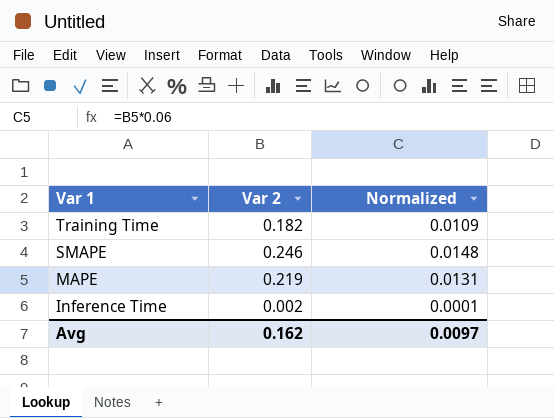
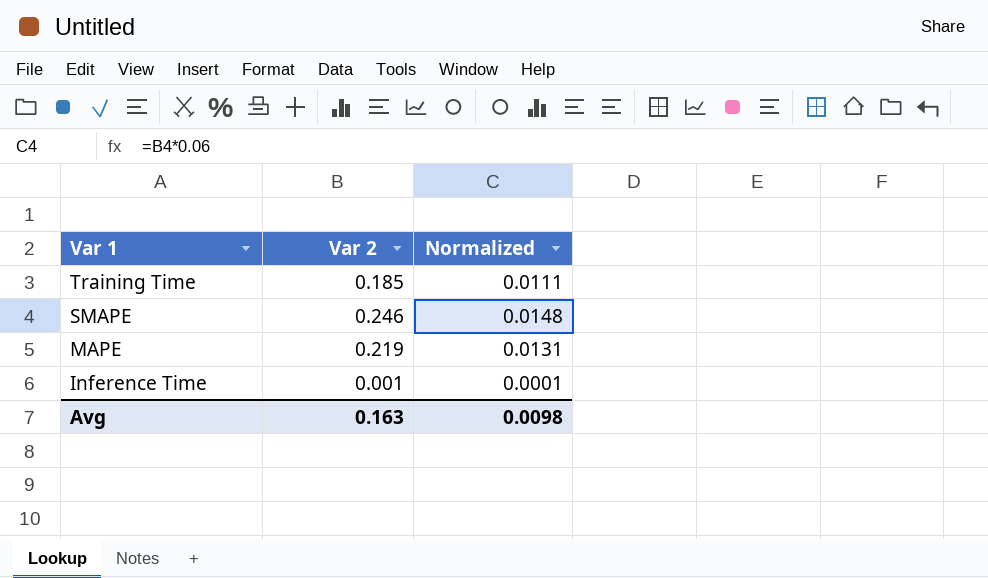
Training Time | Var 2: 0.182 -> 0.185
Training Time | Normalized: 0.0109 -> 0.0111
Inference Time | Var 2: 0.002 -> 0.001
Avg | Var 2: 0.162 -> 0.163
Avg | Normalized: 0.0097 -> 0.0098

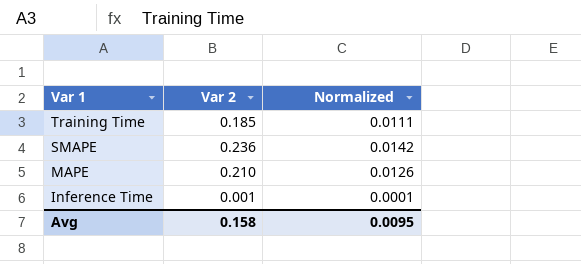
SMAPE | Var 2: 0.246 -> 0.236
SMAPE | Normalized: 0.0148 -> 0.0142
MAPE | Var 2: 0.219 -> 0.210
MAPE | Normalized: 0.0131 -> 0.0126
Avg | Var 2: 0.163 -> 0.158
Avg | Normalized: 0.0098 -> 0.0095

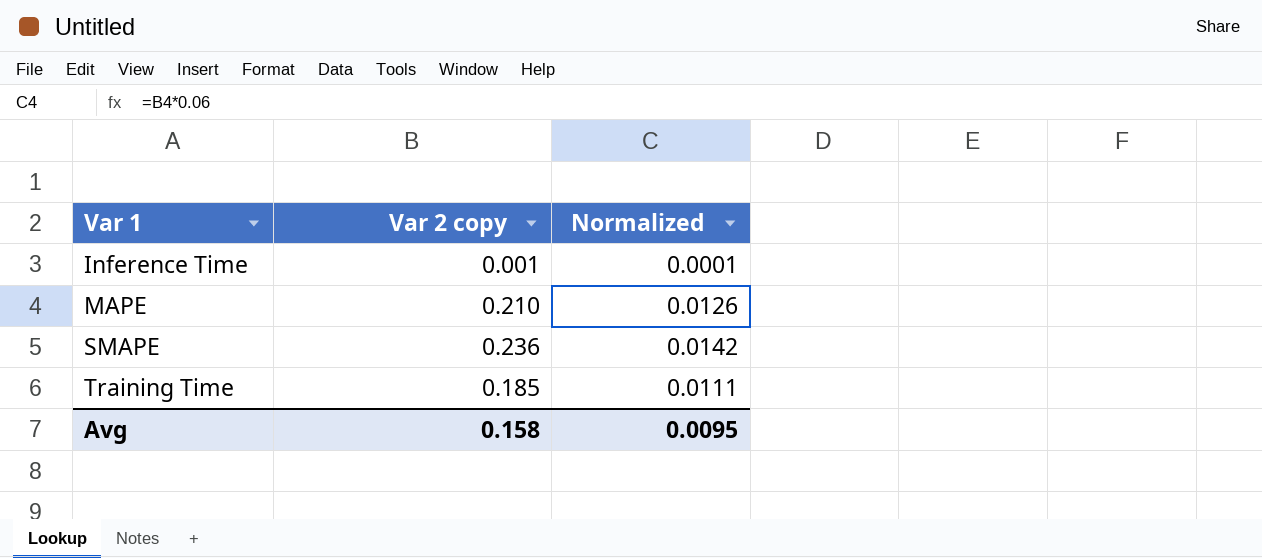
row order: Var 1 descending -> Var 1 ascending
column name: Var 2 -> Var 2 copy

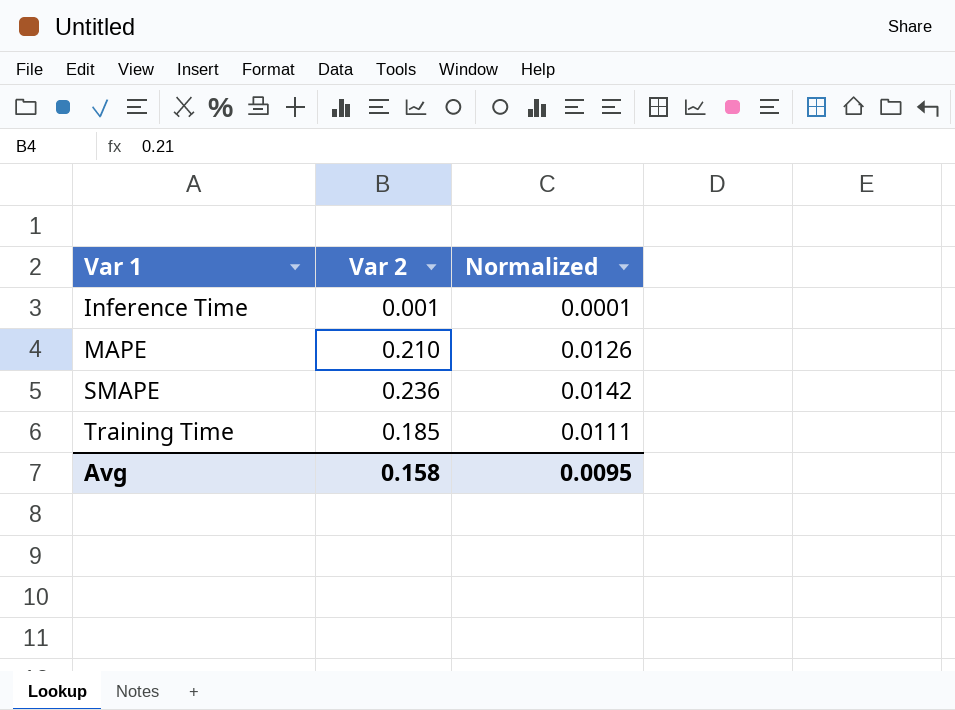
column name: Var 2 copy -> Var 2

